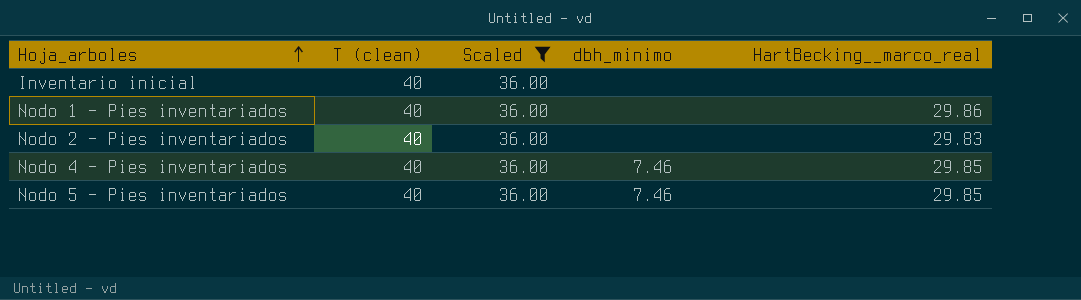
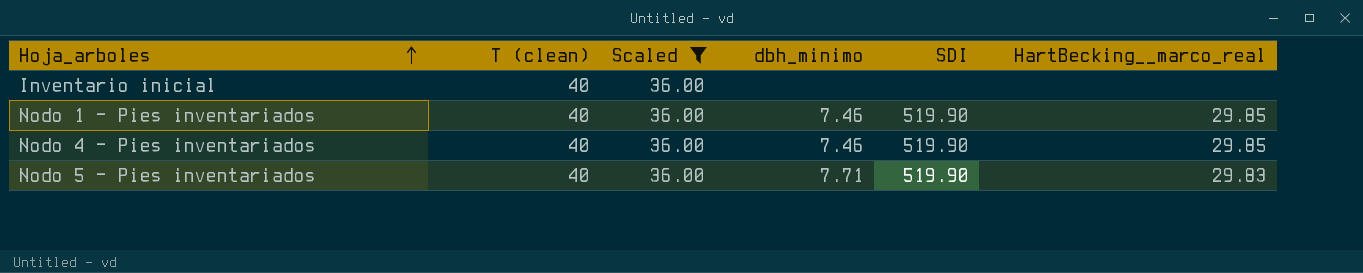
column SDI | position: none -> 5
row Nodo 2 - Pies inventariados: 40 | 36.00 | none | 29.83 -> none
Nodo 1 - Pies inventariados | dbh_minimo: none -> 7.46
Nodo 1 - Pies inventariados | HartBecking__marco_real: 29.86 -> 29.85
Nodo 5 - Pies inventariados | dbh_minimo: 7.46 -> 7.71
Nodo 5 - Pies inventariados | HartBecking__marco_real: 29.85 -> 29.83

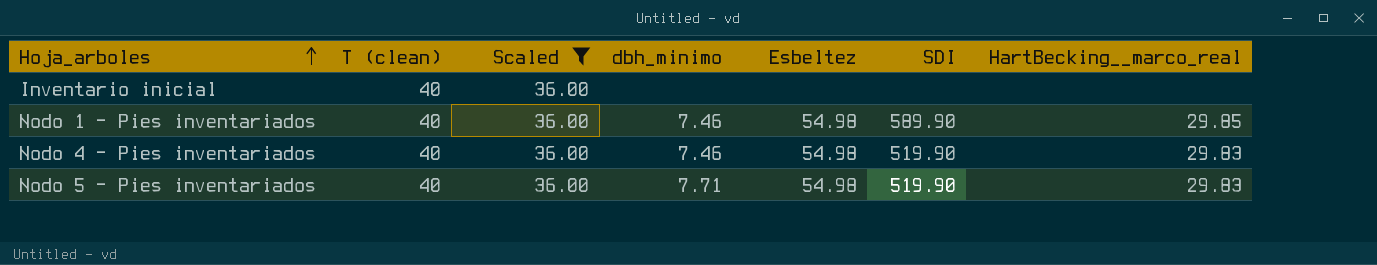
column Esbeltez | position: none -> 5
Nodo 1 - Pies inventariados | SDI: 519.90 -> 589.90
Nodo 4 - Pies inventariados | HartBecking__marco_real: 29.85 -> 29.83

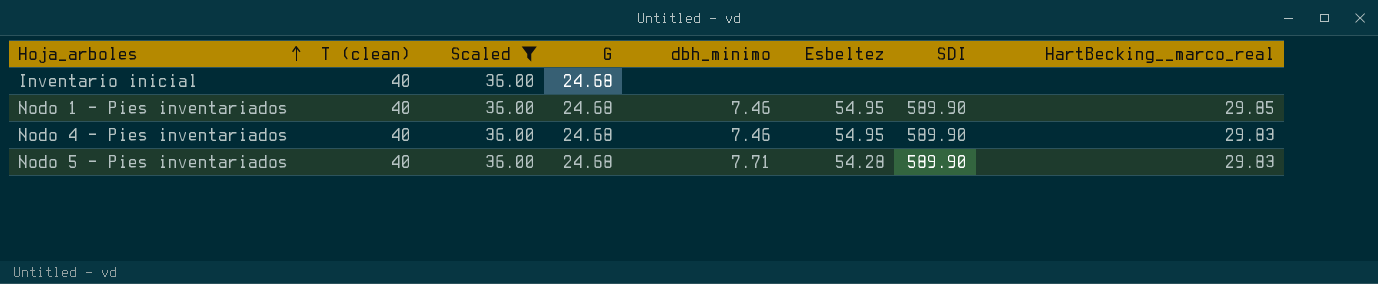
column G | position: none -> 4
Nodo 1 - Pies inventariados | Esbeltez: 54.98 -> 54.95
Nodo 4 - Pies inventariados | Esbeltez: 54.98 -> 54.95
Nodo 4 - Pies inventariados | SDI: 519.90 -> 589.90
Nodo 5 - Pies inventariados | Esbeltez: 54.98 -> 54.28
Nodo 5 - Pies inventariados | SDI: 519.90 -> 589.90

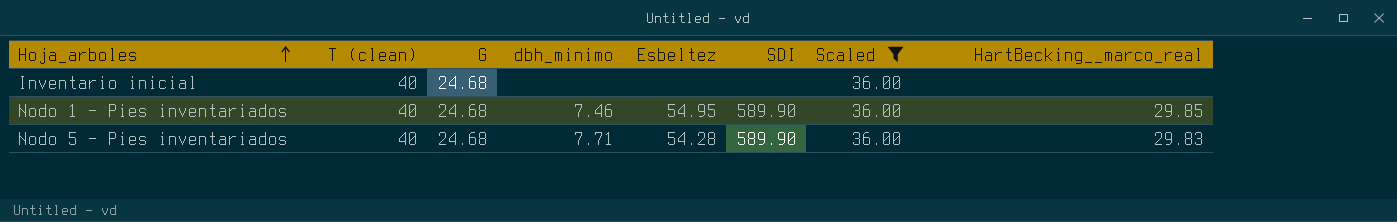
column Scaled | position: 3 -> 7
row Nodo 4 - Pies inventariados: 40 | 36.00 | 24.68 | 7.46 | 54.95 | 589.90 | 29.83 -> none

